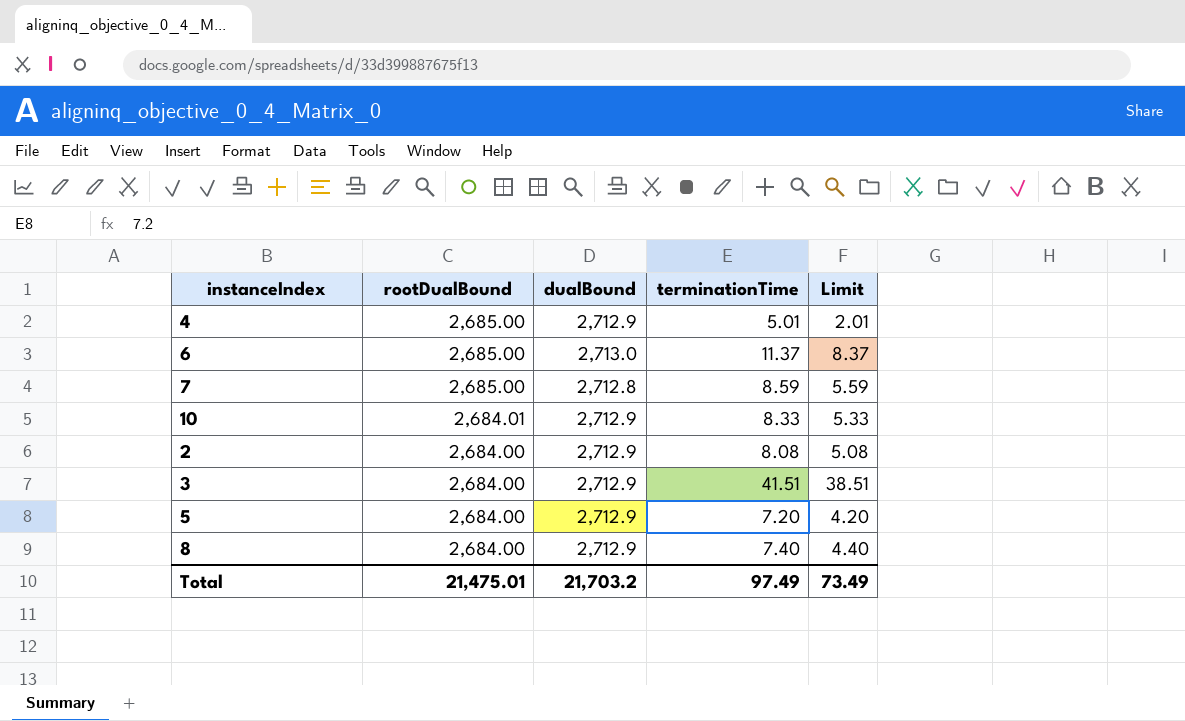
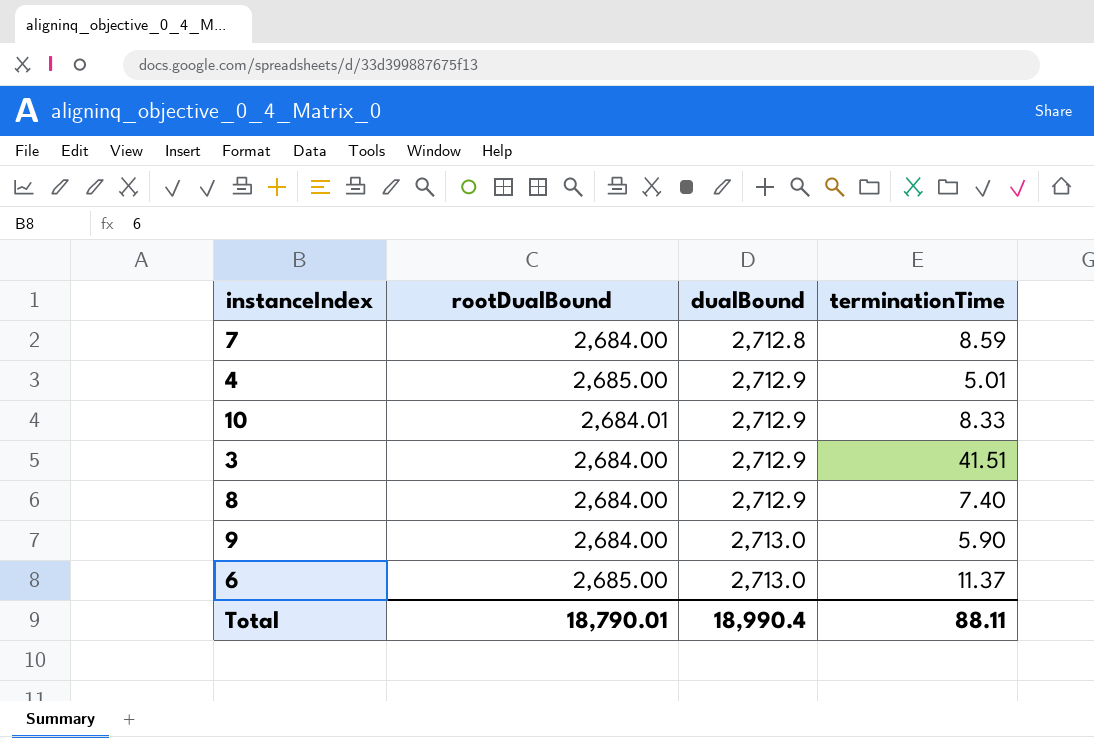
row order: rootDualBound descending -> dualBound ascending
column Limit | formula: [terminationTime] - 3 -> none
row 2: 2,684.00 | 2,712.9 | 8.08 | 5.08 -> none
row 5: 2,684.00 | 2,712.9 | 7.20 | 4.20 -> none
7 | rootDualBound: 2,685.00 -> 2,684.00
row 9: none -> 2,684.00 | 2,713.0 | 5.90
Total | rootDualBound: 21,475.01 -> 18,790.01
Total | dualBound: 21,703.2 -> 18,990.4
Total | terminationTime: 97.49 -> 88.11

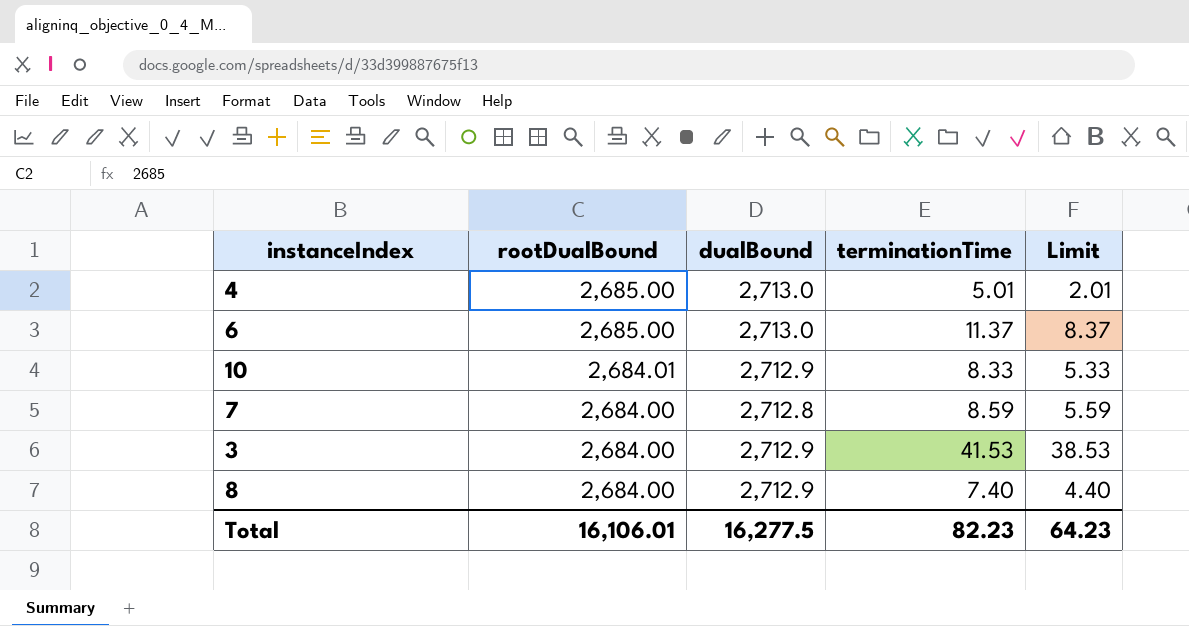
row order: dualBound ascending -> rootDualBound descending
column Limit | formula: none -> [terminationTime] - 3
row 9: 2,684.00 | 2,713.0 | 5.90 -> none
4 | dualBound: 2,712.9 -> 2,713.0
3 | terminationTime: 41.51 -> 41.53
Total | rootDualBound: 18,790.01 -> 16,106.01
Total | dualBound: 18,990.4 -> 16,277.5
Total | terminationTime: 88.11 -> 82.23

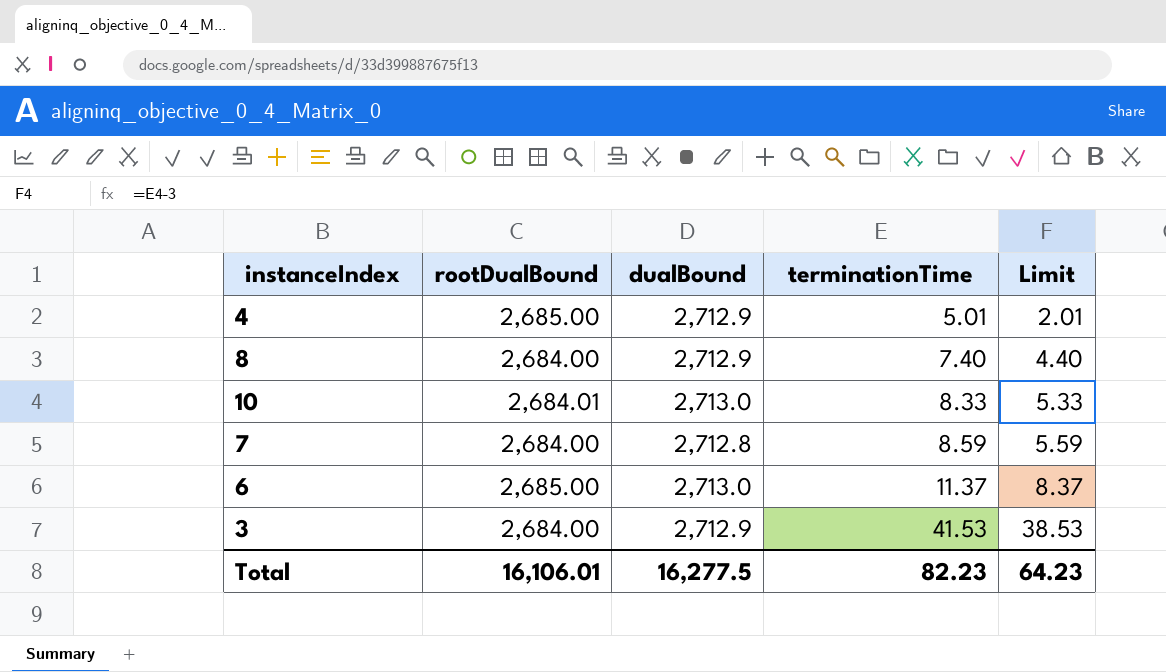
row order: rootDualBound descending -> terminationTime ascending
4 | dualBound: 2,713.0 -> 2,712.9
10 | dualBound: 2,712.9 -> 2,713.0

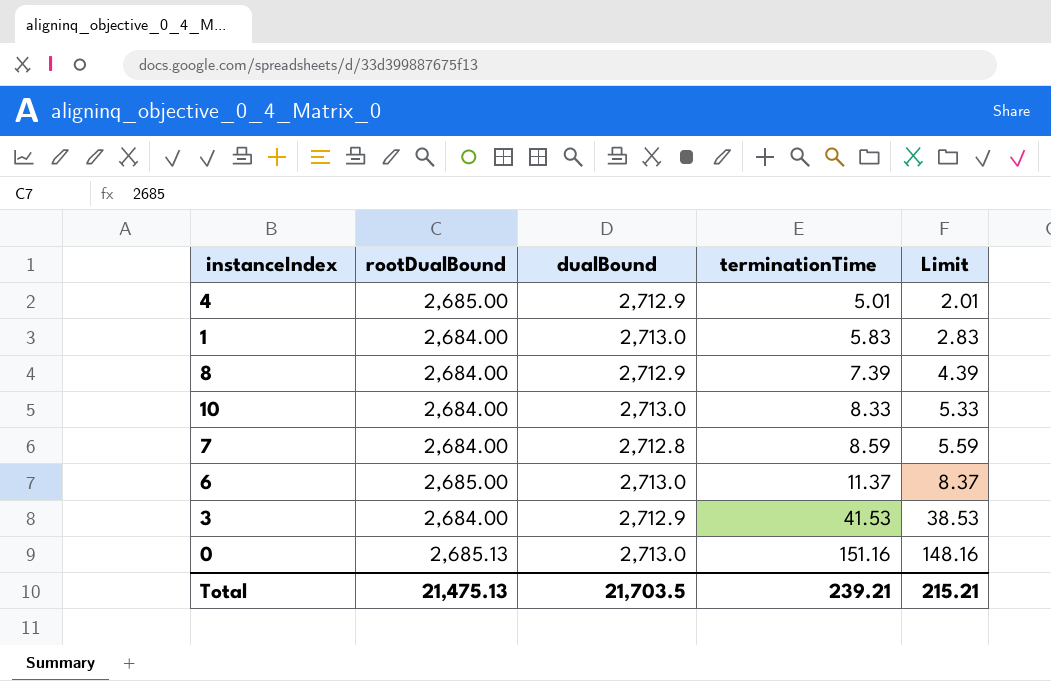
row 1: none -> 2,684.00 | 2,713.0 | 5.83 | 2.83
8 | terminationTime: 7.40 -> 7.39
8 | Limit: 4.40 -> 4.39
10 | rootDualBound: 2,684.01 -> 2,684.00
row 0: none -> 2,685.13 | 2,713.0 | 151.16 | 148.16
Total | rootDualBound: 16,106.01 -> 21,475.13
Total | dualBound: 16,277.5 -> 21,703.5
Total | terminationTime: 82.23 -> 239.21
Total | Limit: 64.23 -> 215.21

